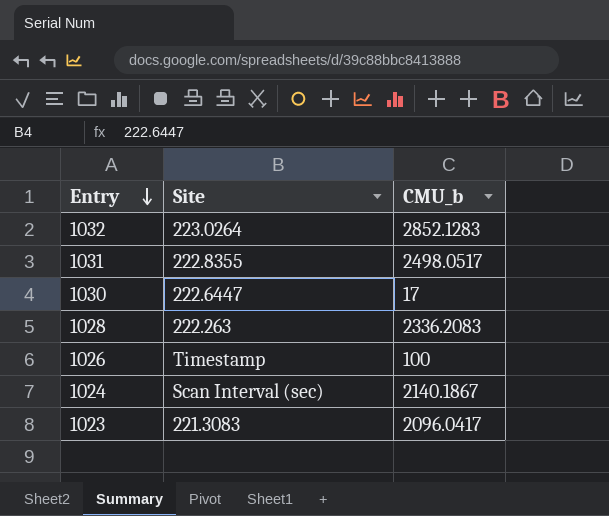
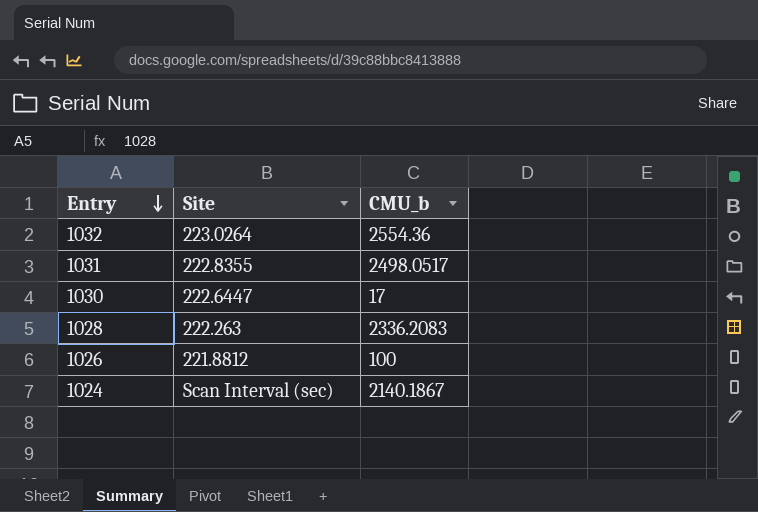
row 1023: 221.3083 | 2096.0417 -> none
1032 | CMU_b: 2852.1283 -> 2554.36
1026 | Site: Timestamp -> 221.8812

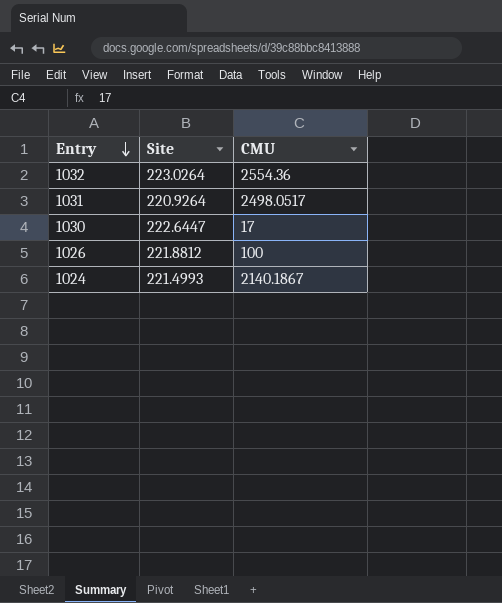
column name: CMU_b -> CMU
row 1028: 222.263 | 2336.2083 -> none
1031 | Site: 222.8355 -> 220.9264
1024 | Site: Scan Interval (sec) -> 221.4993

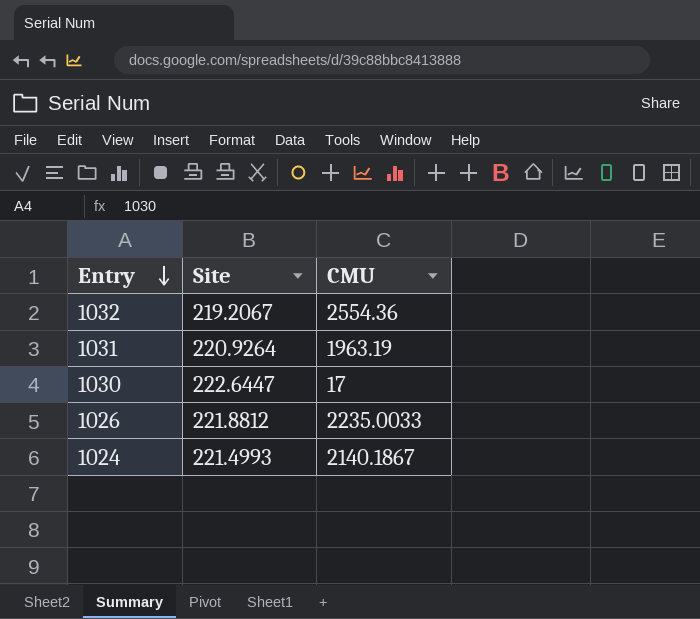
1032 | Site: 223.0264 -> 219.2067
1031 | CMU: 2498.0517 -> 1963.19
1026 | CMU: 100 -> 2235.0033

